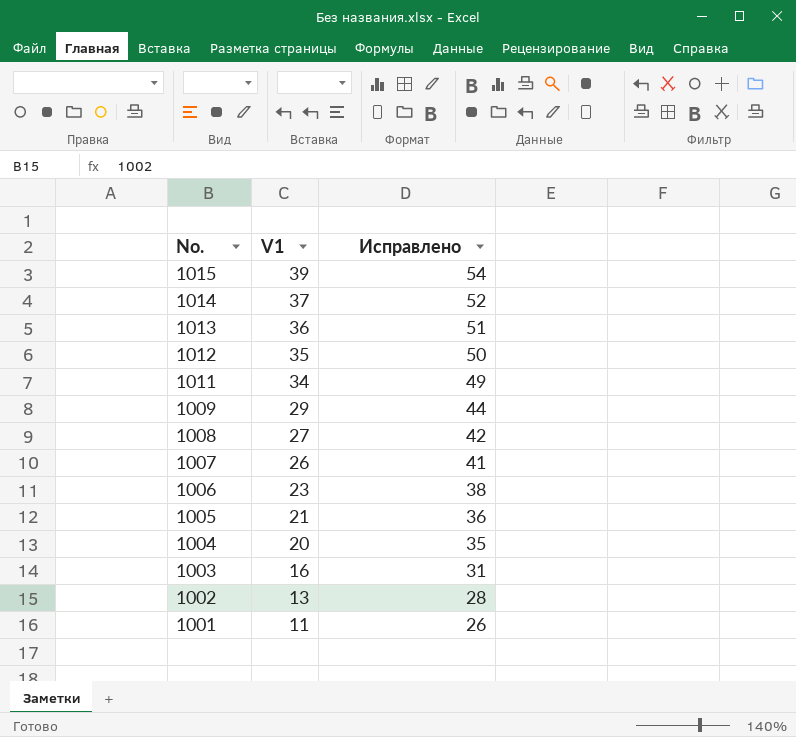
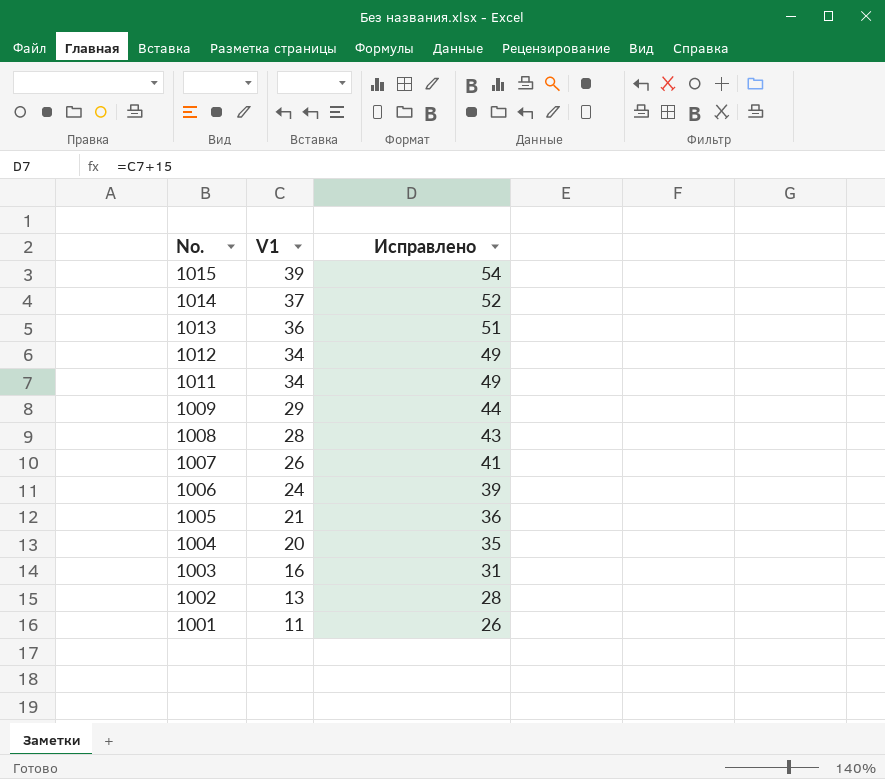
1012 | V1: 35 -> 34
1012 | Исправлено: 50 -> 49
1008 | V1: 27 -> 28
1008 | Исправлено: 42 -> 43
1006 | V1: 23 -> 24
1006 | Исправлено: 38 -> 39

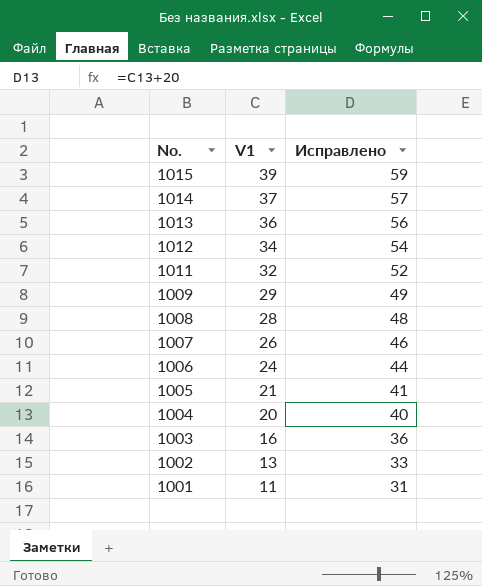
column Исправлено | formula: [V1] + 15 -> [V1] + 20
1011 | V1: 34 -> 32

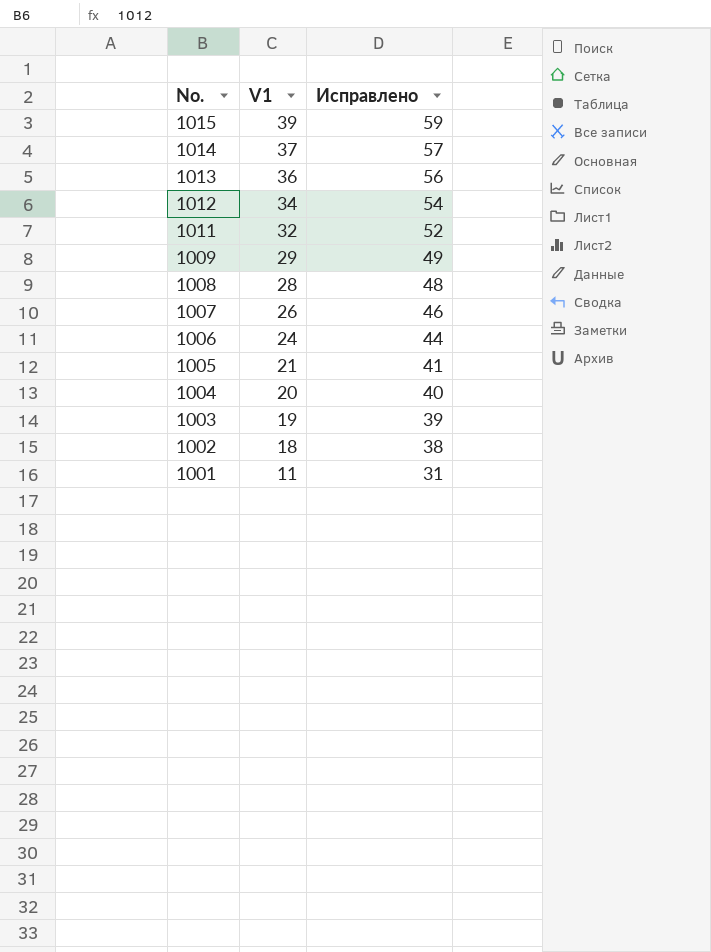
1003 | V1: 16 -> 19
1003 | Исправлено: 36 -> 39
1002 | V1: 13 -> 18
1002 | Исправлено: 33 -> 38

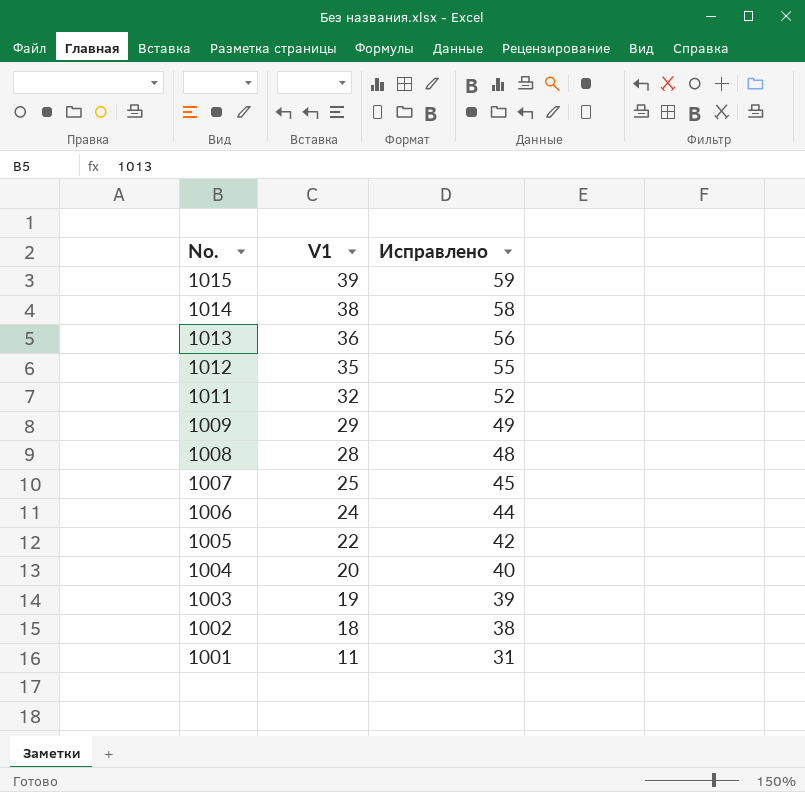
1014 | V1: 37 -> 38
1014 | Исправлено: 57 -> 58
1012 | V1: 34 -> 35
1012 | Исправлено: 54 -> 55
1007 | V1: 26 -> 25
1007 | Исправлено: 46 -> 45
1005 | V1: 21 -> 22
1005 | Исправлено: 41 -> 42

